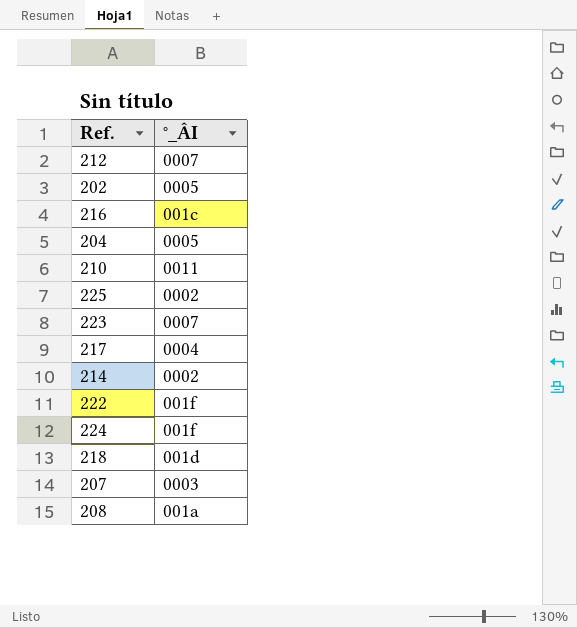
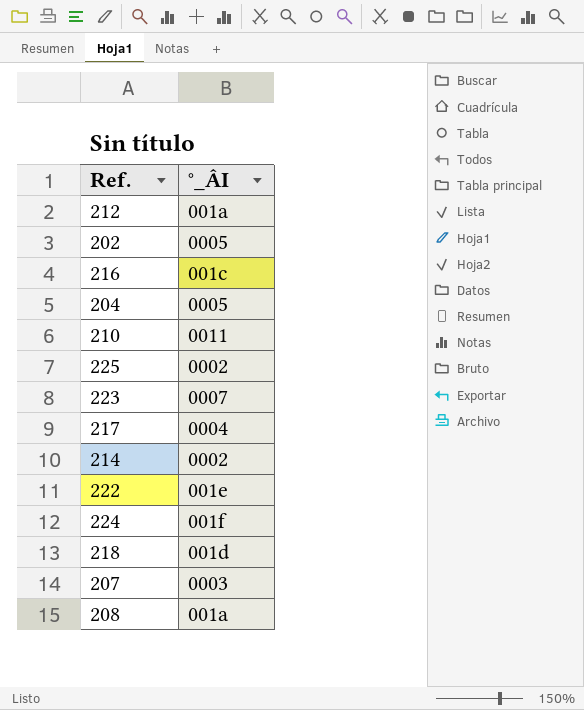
212 | °_ÂI: 0007 -> 001a
222 | °_ÂI: 001f -> 001e

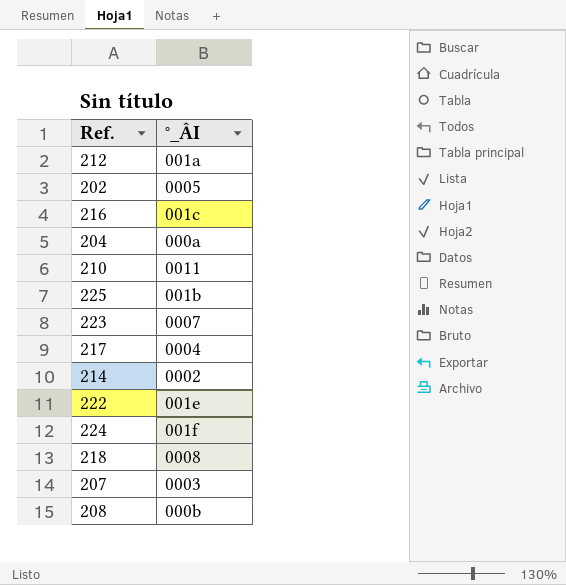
204 | °_ÂI: 0005 -> 000a
225 | °_ÂI: 0002 -> 001b
218 | °_ÂI: 001d -> 0008
208 | °_ÂI: 001a -> 000b

